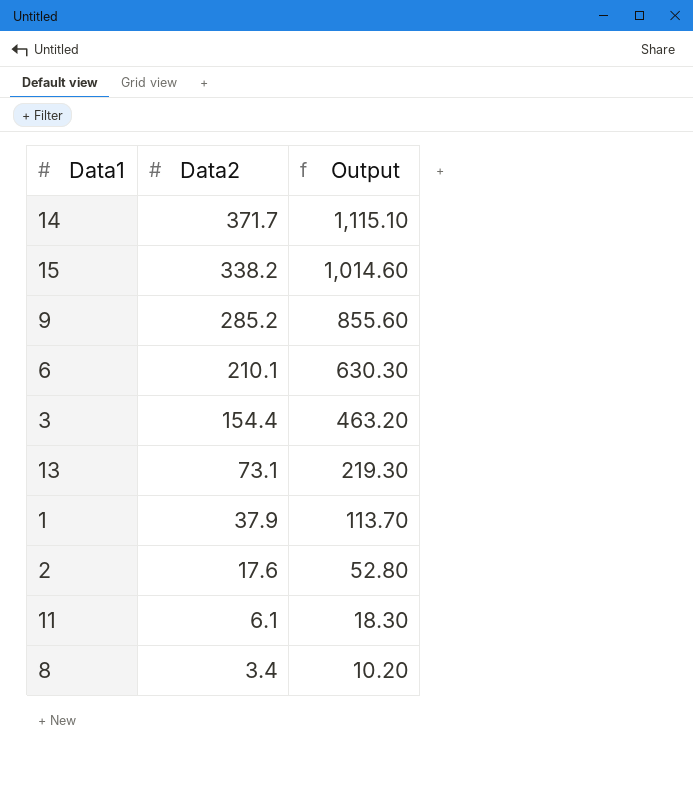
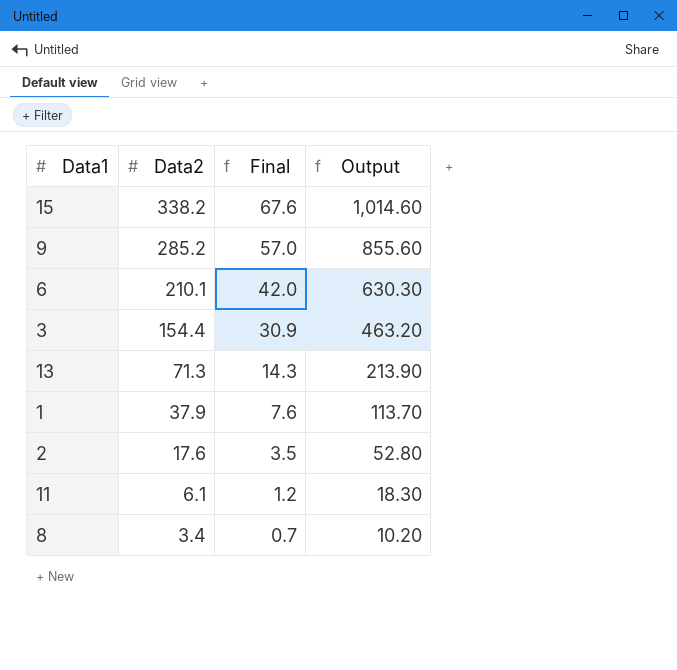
column Final | formula: none -> [Data2] * 0.2
row 14: 371.7 | 1,115.10 -> none
13 | Data2: 73.1 -> 71.3
13 | Output: 219.30 -> 213.90

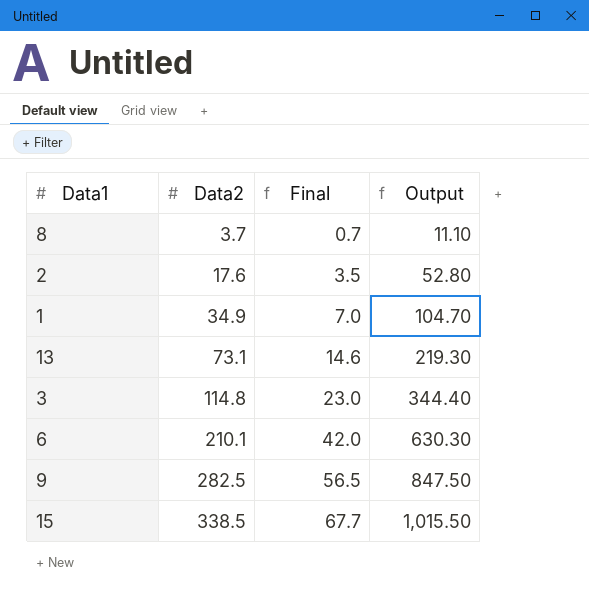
row order: Data2 descending -> Data2 ascending
row 11: 6.1 | 1.2 | 18.30 -> none
8 | Data2: 3.4 -> 3.7
8 | Output: 10.20 -> 11.10
1 | Data2: 37.9 -> 34.9
1 | Final: 7.6 -> 7.0
1 | Output: 113.70 -> 104.70
13 | Data2: 71.3 -> 73.1
13 | Final: 14.3 -> 14.6
13 | Output: 213.90 -> 219.30
3 | Data2: 154.4 -> 114.8
3 | Final: 30.9 -> 23.0
3 | Output: 463.20 -> 344.40
9 | Data2: 285.2 -> 282.5
9 | Final: 57.0 -> 56.5
9 | Output: 855.60 -> 847.50
15 | Data2: 338.2 -> 338.5
15 | Final: 67.6 -> 67.7
15 | Output: 1,014.60 -> 1,015.50

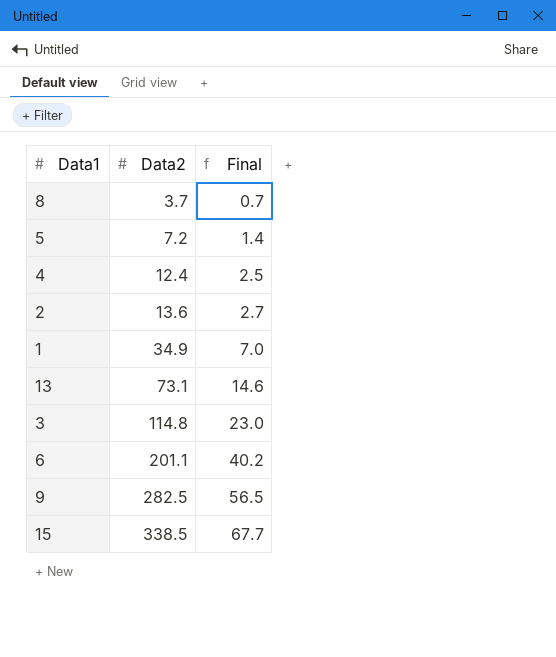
column Output | formula: [Data2] * 3 -> none
row 5: none -> 7.2 | 1.4
row 4: none -> 12.4 | 2.5
2 | Data2: 17.6 -> 13.6
2 | Final: 3.5 -> 2.7
6 | Data2: 210.1 -> 201.1
6 | Final: 42.0 -> 40.2

